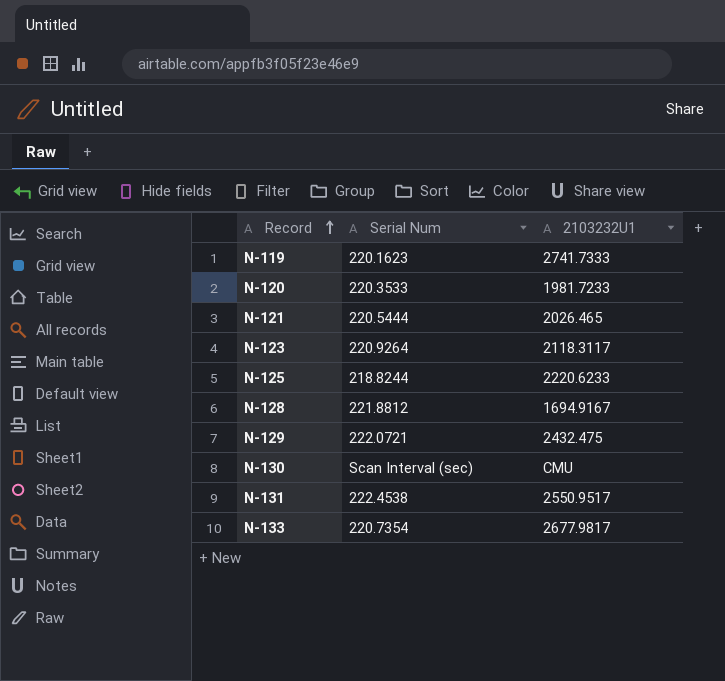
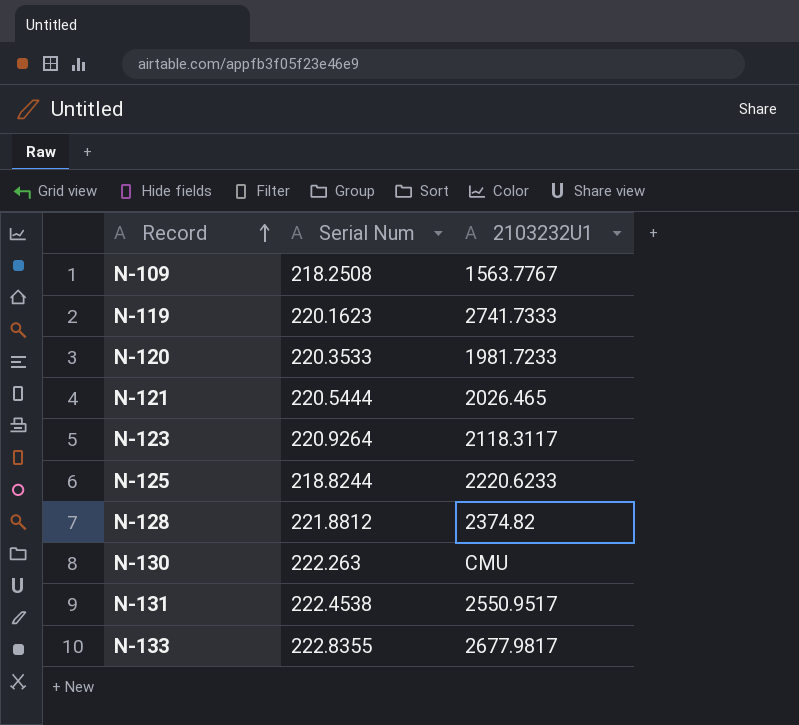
row N-129: 222.0721 | 2432.475 -> none
row N-109: none -> 218.2508 | 1563.7767
N-128 | 2103232U1: 1694.9167 -> 2374.82
N-130 | Serial Num: Scan Interval (sec) -> 222.263
N-133 | Serial Num: 220.7354 -> 222.8355

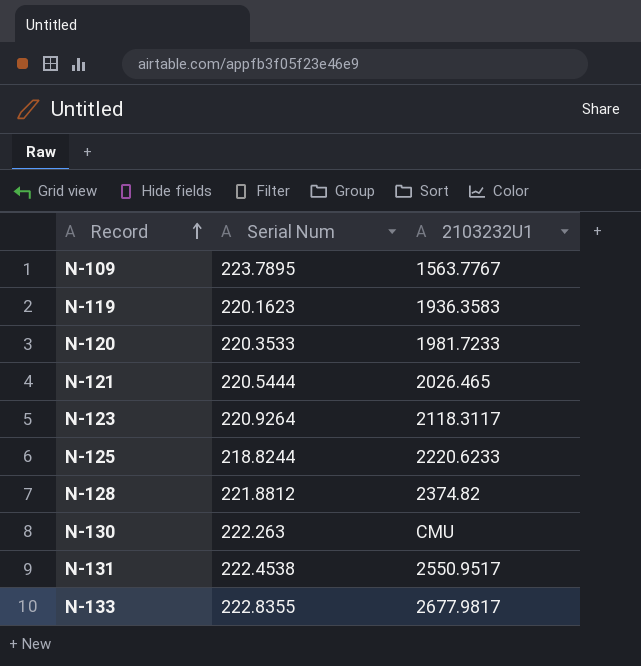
N-109 | Serial Num: 218.2508 -> 223.7895
N-119 | 2103232U1: 2741.7333 -> 1936.3583

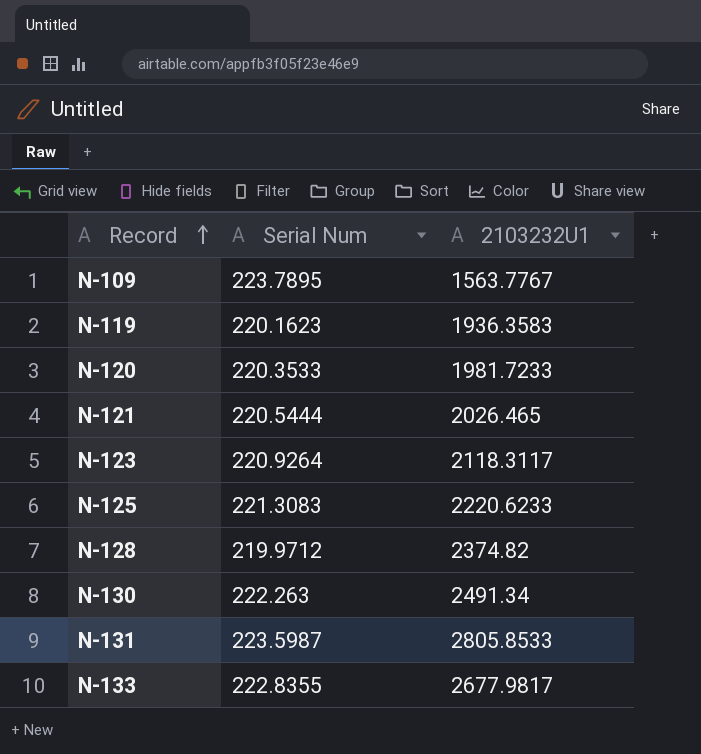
N-125 | Serial Num: 218.8244 -> 221.3083
N-128 | Serial Num: 221.8812 -> 219.9712
N-130 | 2103232U1: CMU -> 2491.34
N-131 | Serial Num: 222.4538 -> 223.5987
N-131 | 2103232U1: 2550.9517 -> 2805.8533

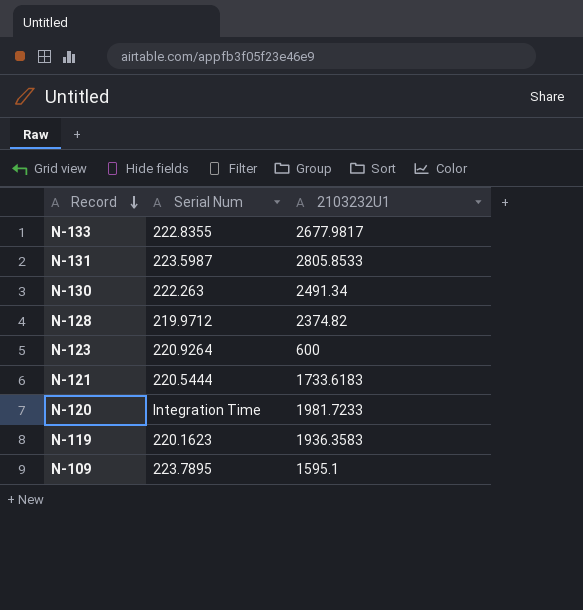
row order: Record ascending -> Record descending
row N-125: 221.3083 | 2220.6233 -> none
N-123 | 2103232U1: 2118.3117 -> 600
N-121 | 2103232U1: 2026.465 -> 1733.6183
N-120 | Serial Num: 220.3533 -> Integration Time
N-109 | 2103232U1: 1563.7767 -> 1595.1

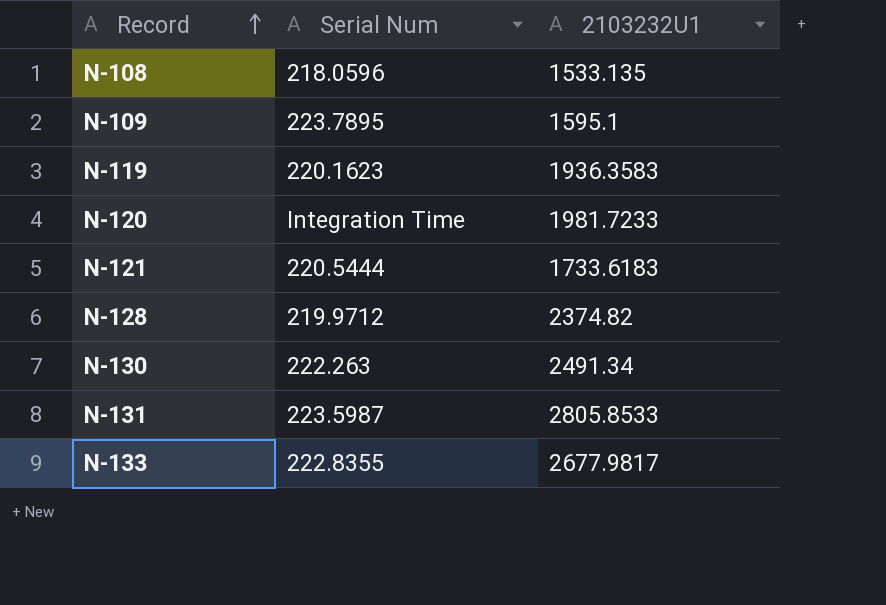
row order: Record descending -> Record ascending
row N-123: 220.9264 | 600 -> none
row N-108: none -> 218.0596 | 1533.135

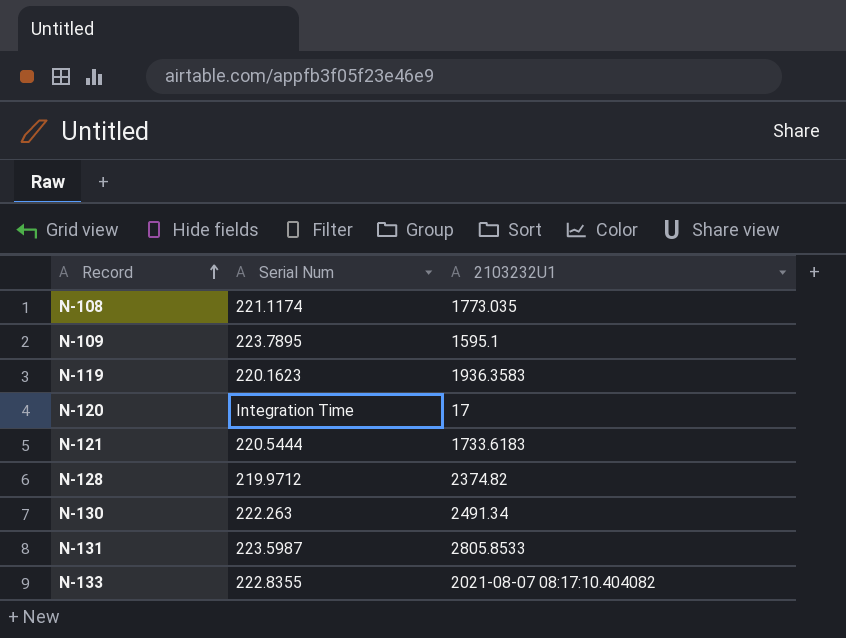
N-108 | Serial Num: 218.0596 -> 221.1174
N-108 | 2103232U1: 1533.135 -> 1773.035
N-120 | 2103232U1: 1981.7233 -> 17
N-133 | 2103232U1: 2677.9817 -> 2021-08-07 08:17:10.404082

